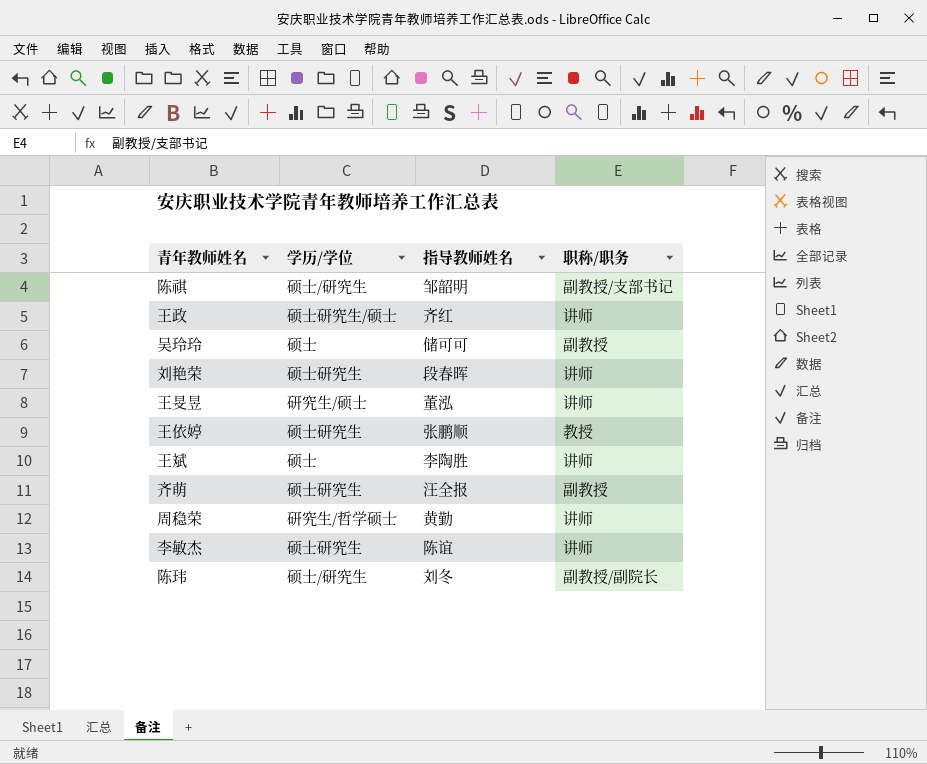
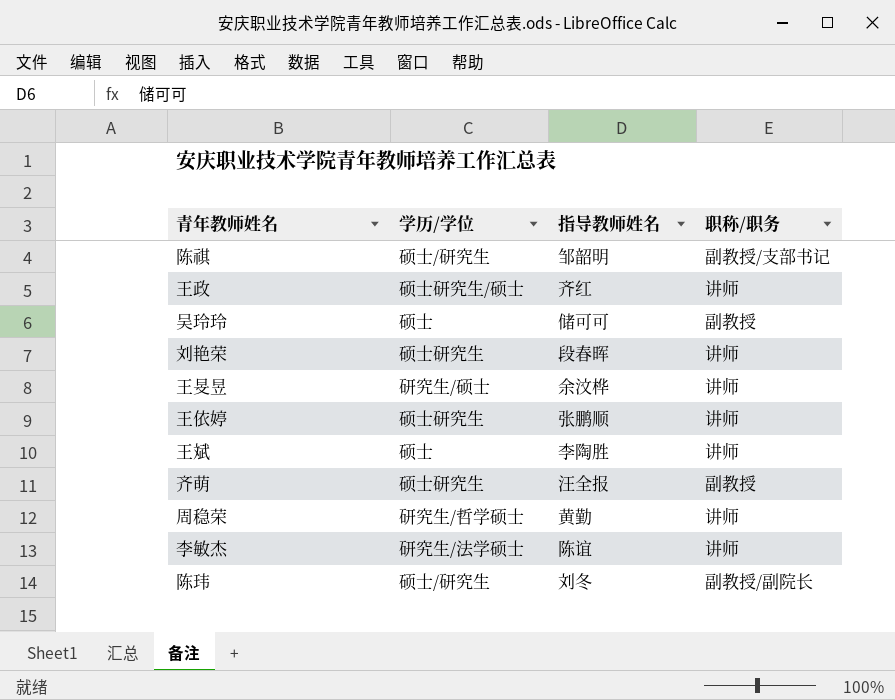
王旻昱 | 指导教师姓名: 董泓 -> 余汶桦
王依婷 | 职称/职务: 教授 -> 讲师
李敏杰 | 学历/学位: 硕士研究生 -> 研究生/法学硕士

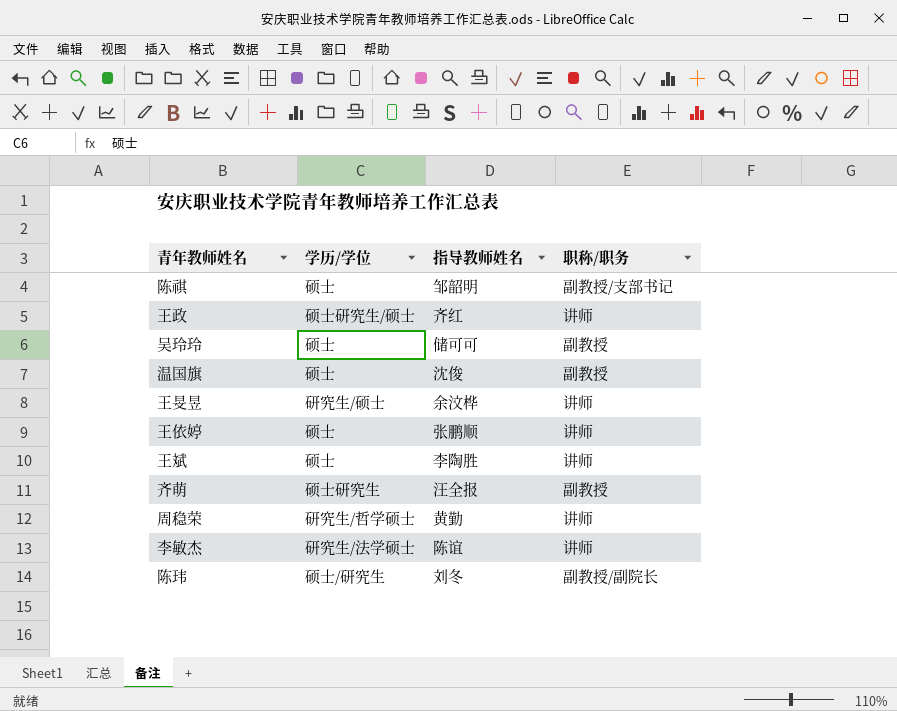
row 刘艳荣: 硕士研究生 | 段春晖 | 讲师 -> none
陈祺 | 学历/学位: 硕士/研究生 -> 硕士
row 温国旗: none -> 硕士 | 沈俊 | 副教授
王依婷 | 学历/学位: 硕士研究生 -> 硕士

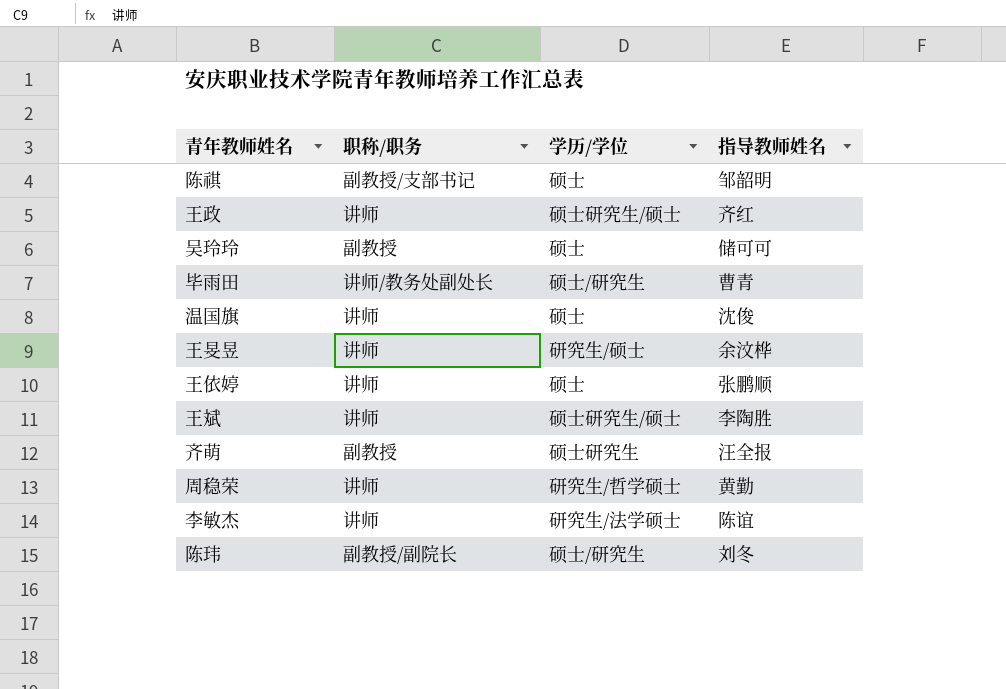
column 职称/职务 | position: 4 -> 2
row 毕雨田: none -> 讲师/教务处副处长 | 硕士/研究生 | 曹青
温国旗 | 职称/职务: 副教授 -> 讲师
王斌 | 学历/学位: 硕士 -> 硕士研究生/硕士

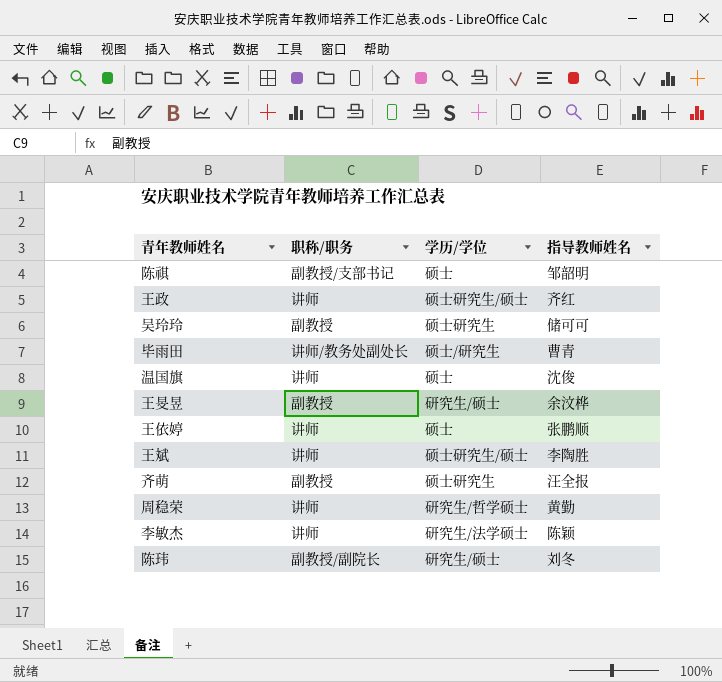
吴玲玲 | 学历/学位: 硕士 -> 硕士研究生
王旻昱 | 职称/职务: 讲师 -> 副教授
李敏杰 | 指导教师姓名: 陈谊 -> 陈颖
陈玮 | 学历/学位: 硕士/研究生 -> 研究生/硕士

